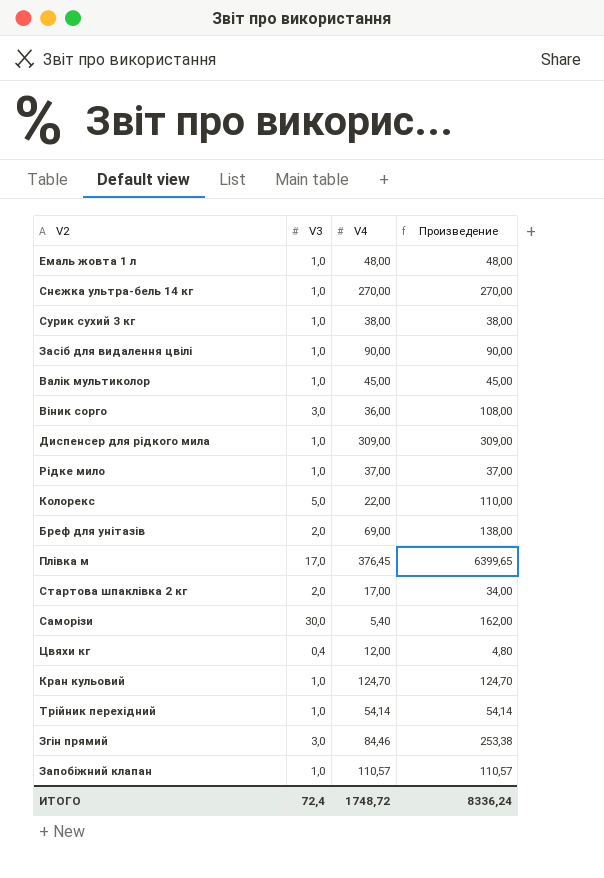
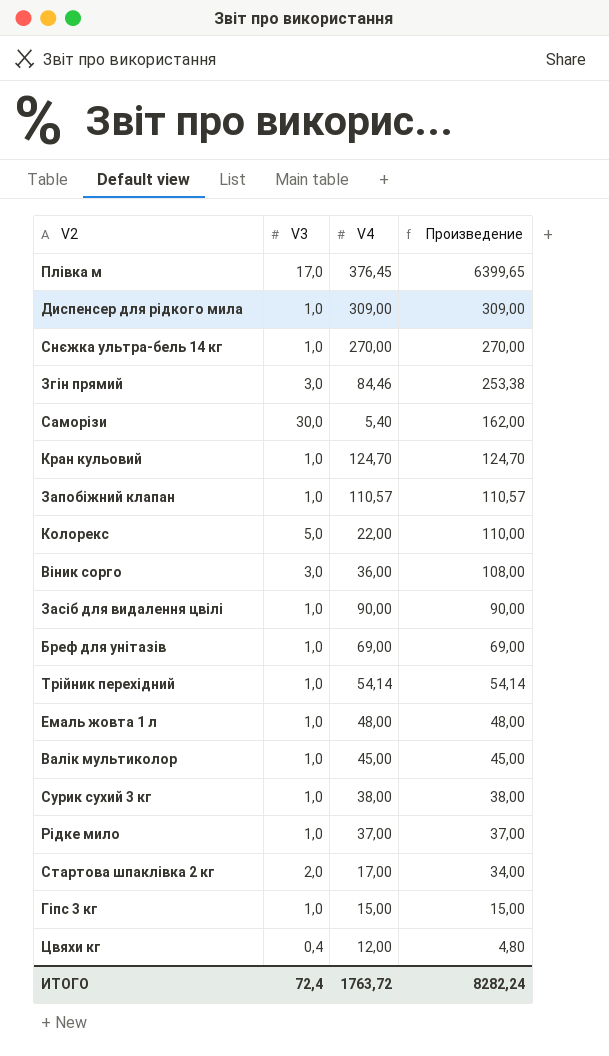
row order: none -> Произведение descending
Бреф для унітазів | V3: 2,0 -> 1,0
Бреф для унітазів | Произведение: 138,00 -> 69,00
row Гіпс 3 кг: none -> 1,0 | 15,00 | 15,00
ИТОГО | V4: 1748,72 -> 1763,72
ИТОГО | Произведение: 8336,24 -> 8282,24

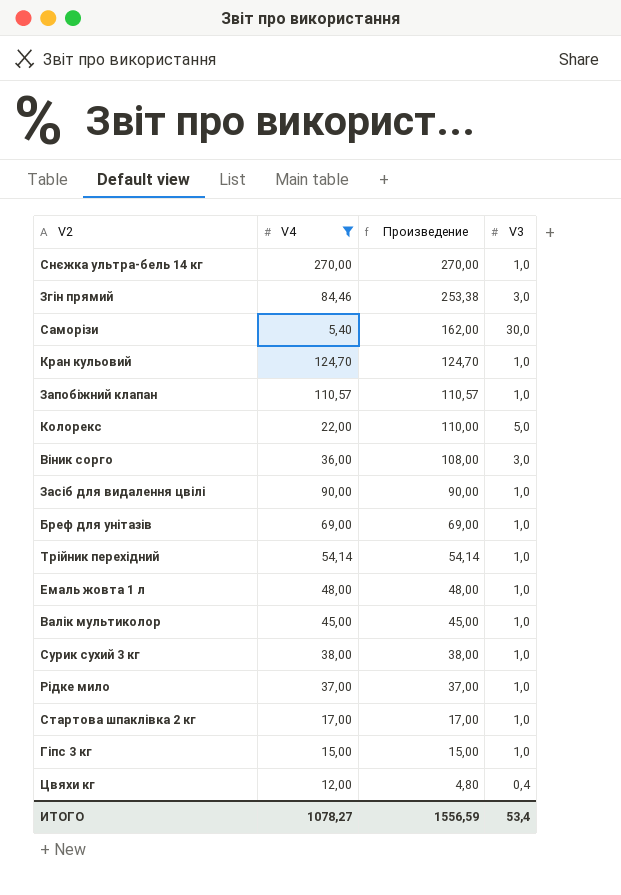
filter: none -> V4 <= 270,00
column V3 | position: 2 -> 4
Стартова шпаклівка 2 кг | Произведение: 34,00 -> 17,00
Стартова шпаклівка 2 кг | V3: 2,0 -> 1,0
ИТОГО | V4: 1763,72 -> 1078,27
ИТОГО | Произведение: 8282,24 -> 1556,59
ИТОГО | V3: 72,4 -> 53,4

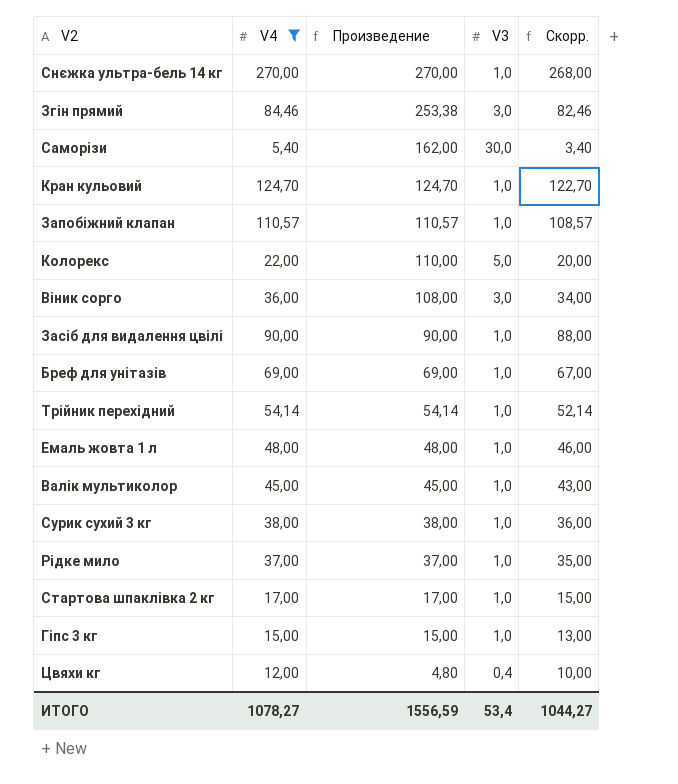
column Скорр. | formula: none -> [V4] - 2

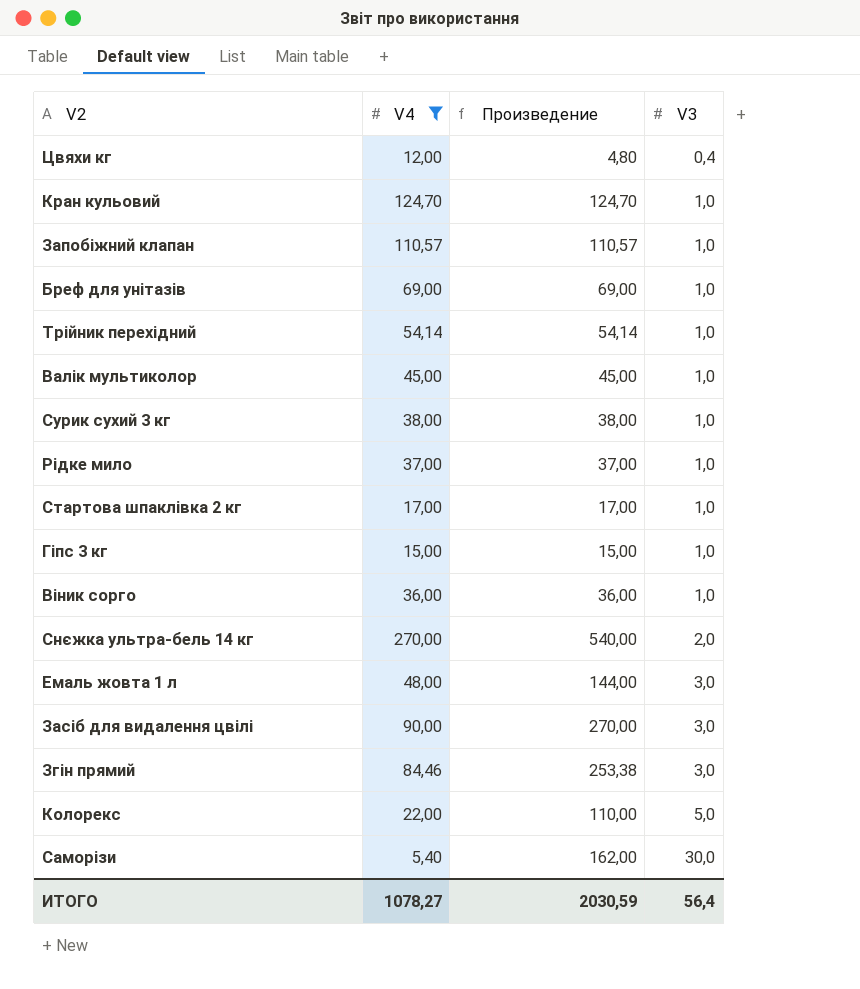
row order: Произведение descending -> V3 ascending
column Скорр. | formula: [V4] - 2 -> none
Віник сорго | Произведение: 108,00 -> 36,00
Віник сорго | V3: 3,0 -> 1,0
Снєжка ультра-бель 14 кг | Произведение: 270,00 -> 540,00
Снєжка ультра-бель 14 кг | V3: 1,0 -> 2,0
Емаль жовта 1 л | Произведение: 48,00 -> 144,00
Емаль жовта 1 л | V3: 1,0 -> 3,0
Засіб для видалення цвілі | Произведение: 90,00 -> 270,00
Засіб для видалення цвілі | V3: 1,0 -> 3,0
ИТОГО | Произведение: 1556,59 -> 2030,59
ИТОГО | V3: 53,4 -> 56,4

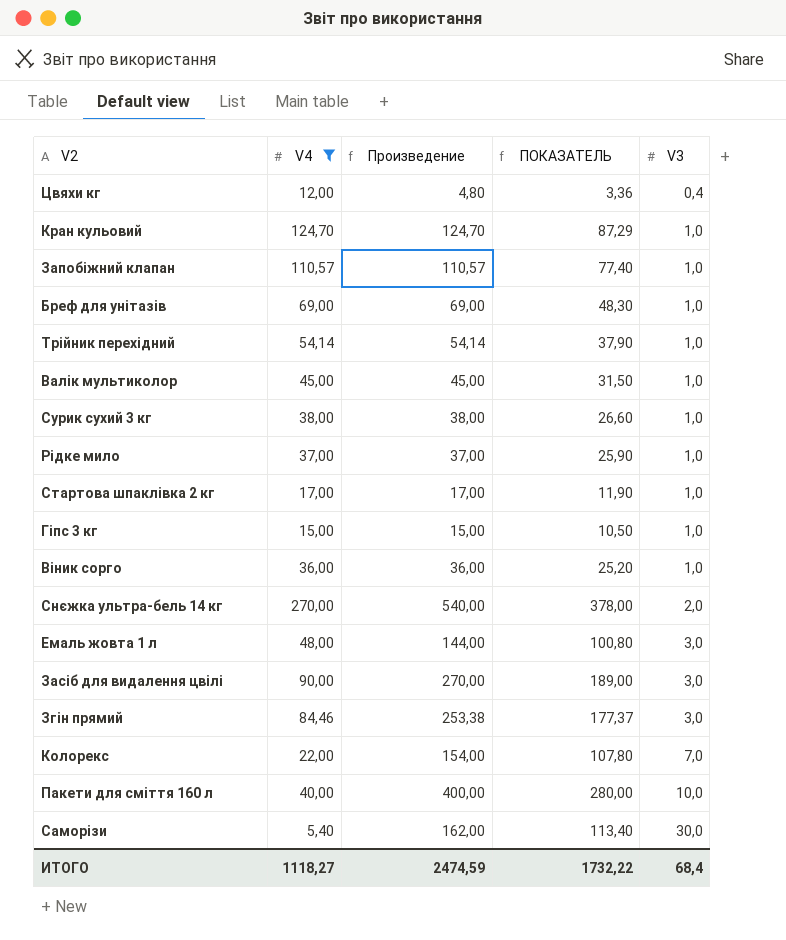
column ПОКАЗАТЕЛЬ | formula: none -> [Произведение] * 0,7
Колорекс | Произведение: 110,00 -> 154,00
Колорекс | V3: 5,0 -> 7,0
row Пакети для сміття 160 л: none -> 40,00 | 400,00 | 280,00 | 10,0
ИТОГО | V4: 1078,27 -> 1118,27
ИТОГО | Произведение: 2030,59 -> 2474,59
ИТОГО | V3: 56,4 -> 68,4

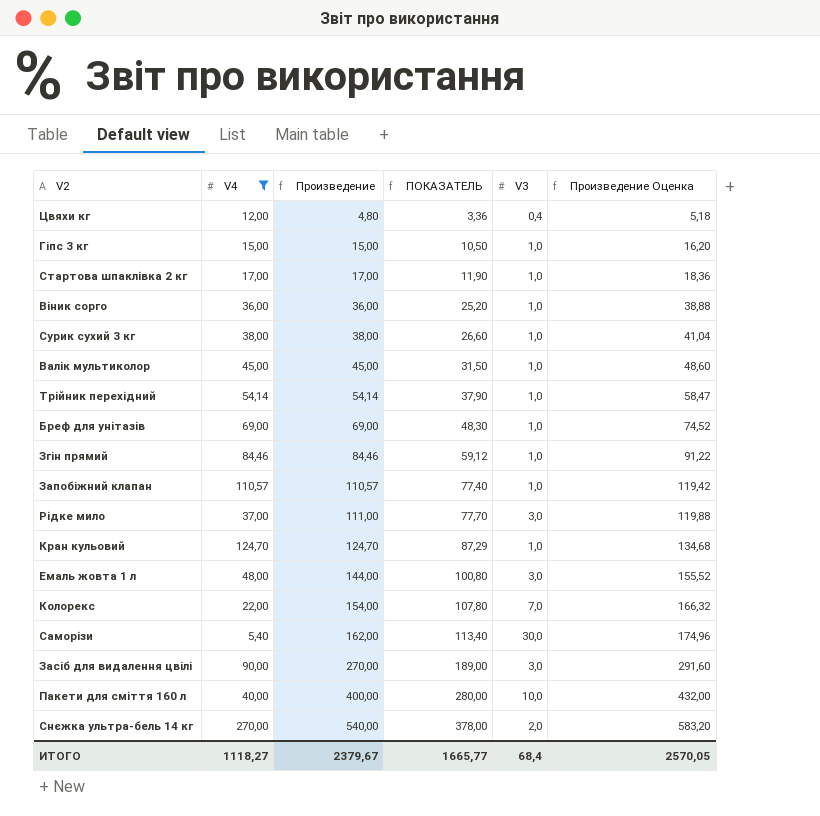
row order: V3 ascending -> Произведение ascending
column Произведение Оценка | formula: none -> [Произведение] * 1,08
Згін прямий | Произведение: 253,38 -> 84,46
Згін прямий | ПОКАЗАТЕЛЬ: 177,37 -> 59,12
Згін прямий | V3: 3,0 -> 1,0
Рідке мило | Произведение: 37,00 -> 111,00
Рідке мило | ПОКАЗАТЕЛЬ: 25,90 -> 77,70
Рідке мило | V3: 1,0 -> 3,0
ИТОГО | Произведение: 2474,59 -> 2379,67
ИТОГО | ПОКАЗАТЕЛЬ: 1732,22 -> 1665,77

